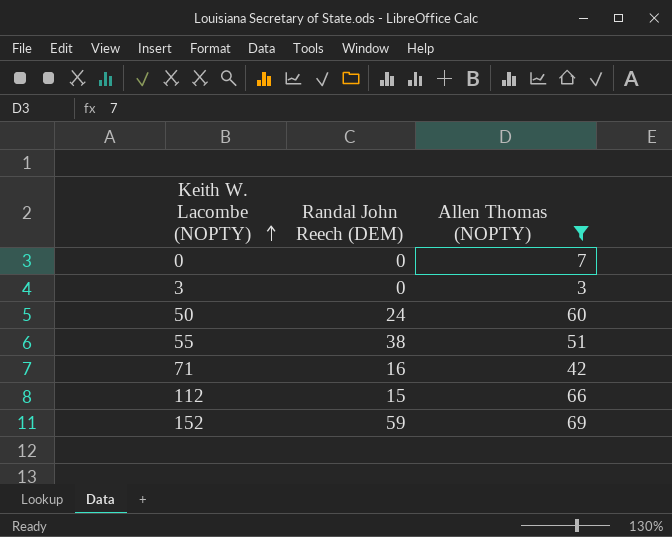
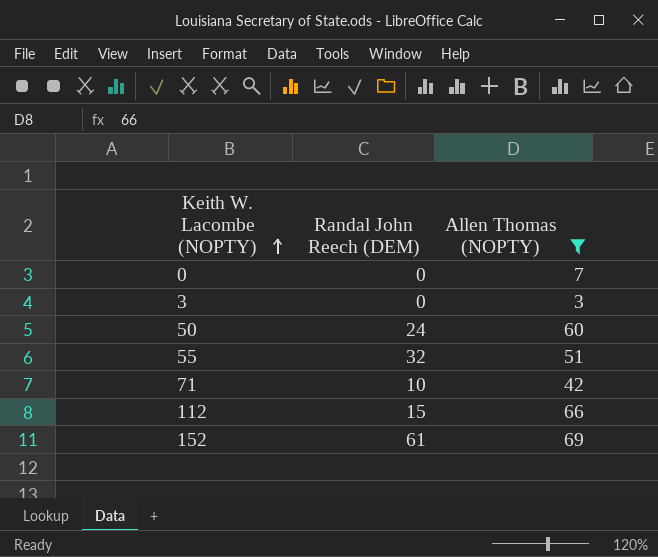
55 | Randal John Reech (DEM): 38 -> 32
71 | Randal John Reech (DEM): 16 -> 10
152 | Randal John Reech (DEM): 59 -> 61

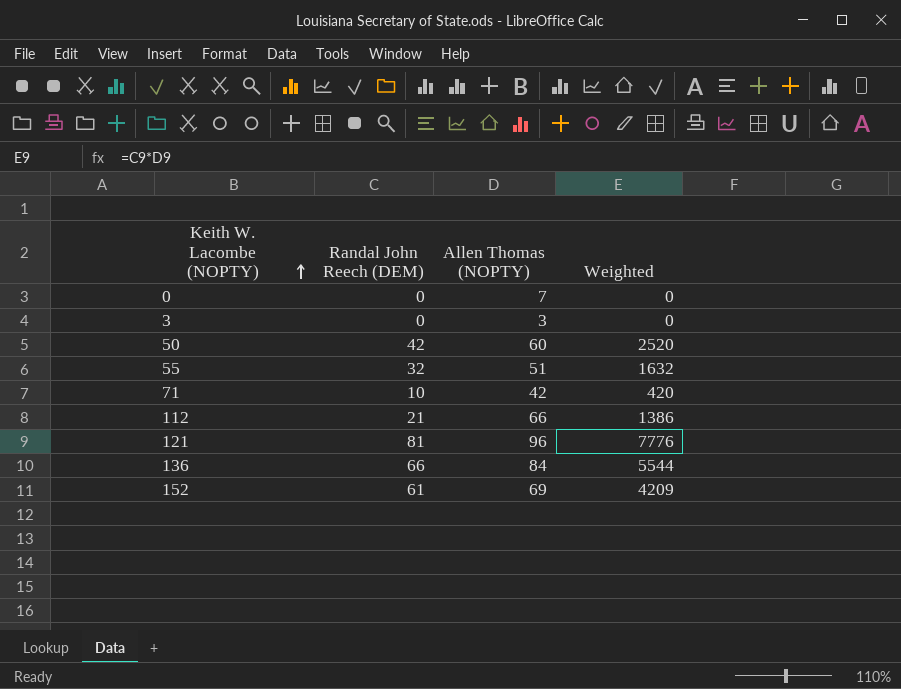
filter: Allen Thomas (NOPTY) <= 69 -> none
column Weighted | formula: none -> [Randal John Reech (DEM)] * [Allen Thomas (NOPTY)]
50 | Randal John Reech (DEM): 24 -> 42
112 | Randal John Reech (DEM): 15 -> 21

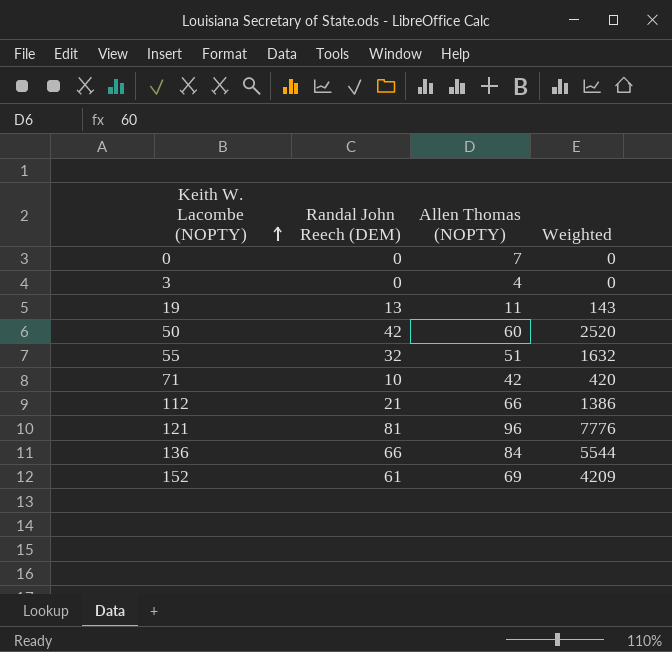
3 | Allen Thomas (NOPTY): 3 -> 4
row 19: none -> 13 | 11 | 143

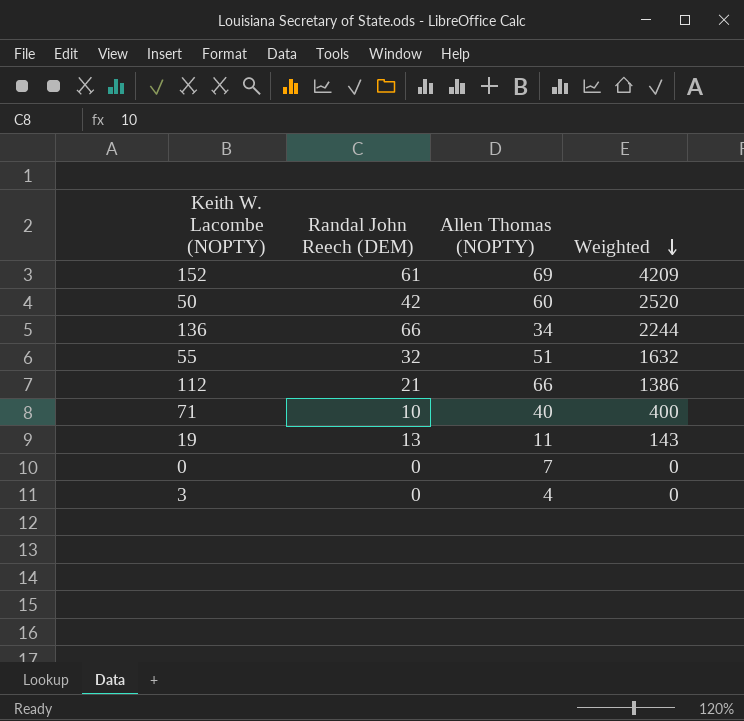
row order: Keith W. Lacombe (NOPTY) ascending -> Weighted descending
row 121: 81 | 96 | 7776 -> none
136 | Allen Thomas (NOPTY): 84 -> 34
136 | Weighted: 5544 -> 2244
71 | Allen Thomas (NOPTY): 42 -> 40
71 | Weighted: 420 -> 400

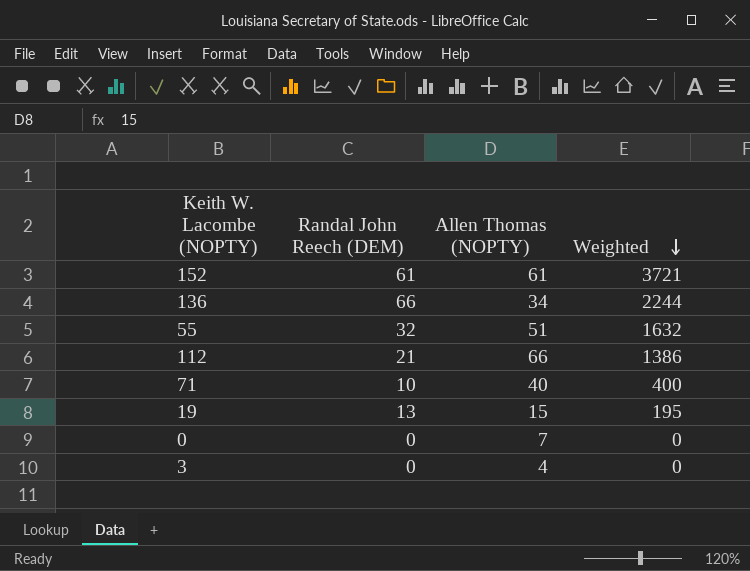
row 50: 42 | 60 | 2520 -> none
152 | Allen Thomas (NOPTY): 69 -> 61
152 | Weighted: 4209 -> 3721
19 | Allen Thomas (NOPTY): 11 -> 15
19 | Weighted: 143 -> 195

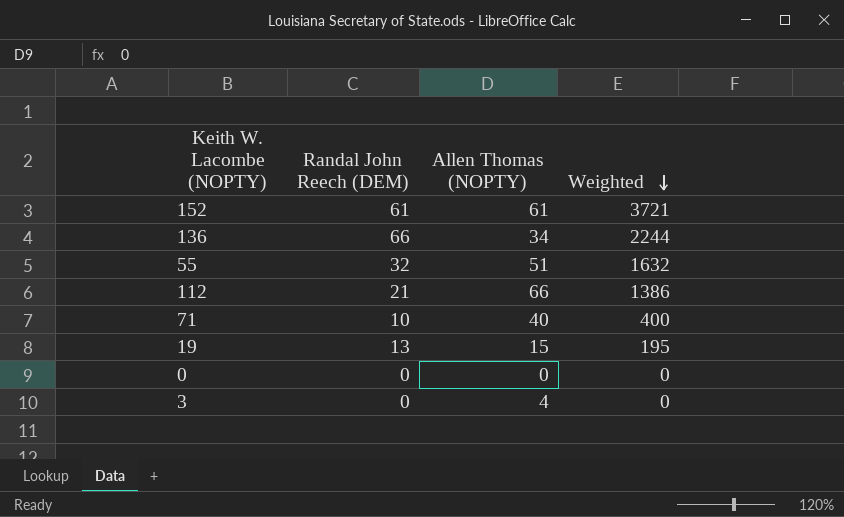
0 | Allen Thomas (NOPTY): 7 -> 0

